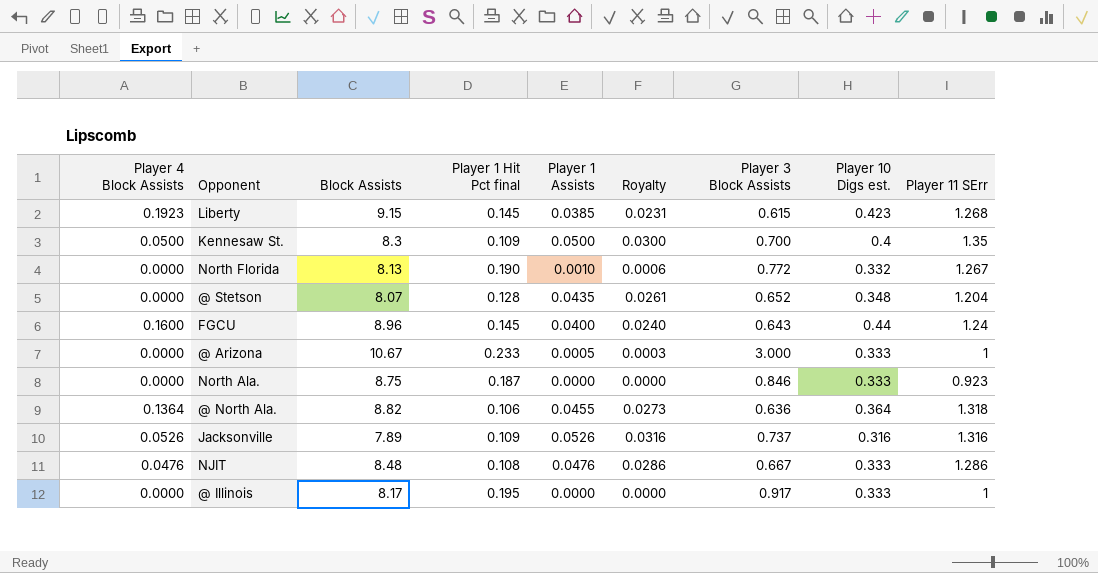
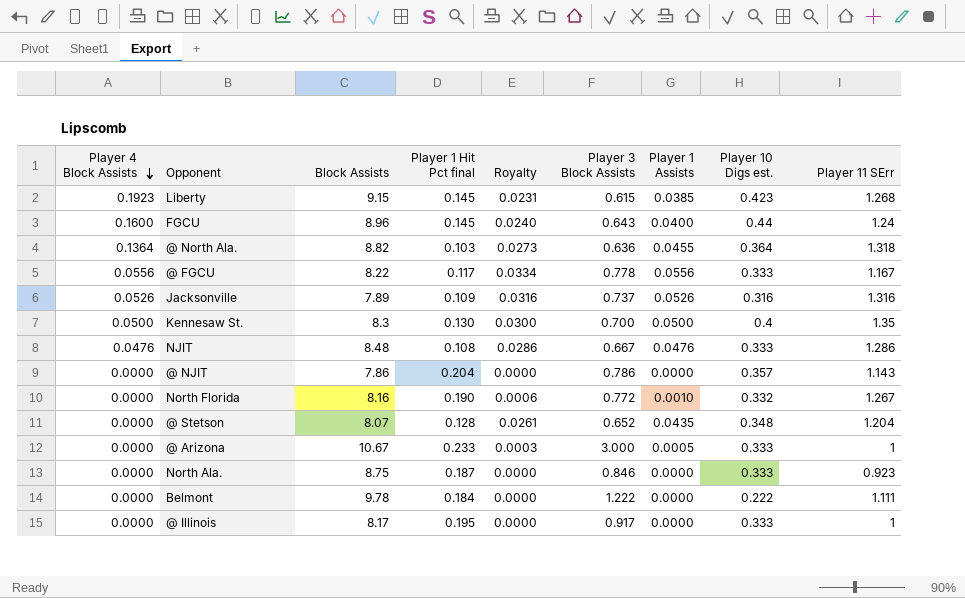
row order: none -> Player 4 Block Assists descending
column Player 1 Assists | position: 5 -> 7
@ North Ala. | Player 1 Hit Pct final: 0.106 -> 0.103
row @ FGCU: none -> 0.0556 | 8.22 | 0.117 | 0.0334 | 0.778 | 0.0556 | 0.333 | 1.167
Kennesaw St. | Player 1 Hit Pct final: 0.109 -> 0.130
row @ NJIT: none -> 0.0000 | 7.86 | 0.204 | 0.0000 | 0.786 | 0.0000 | 0.357 | 1.143
North Florida | Block Assists: 8.13 -> 8.16
row Belmont: none -> 0.0000 | 9.78 | 0.184 | 0.0000 | 1.222 | 0.0000 | 0.222 | 1.111

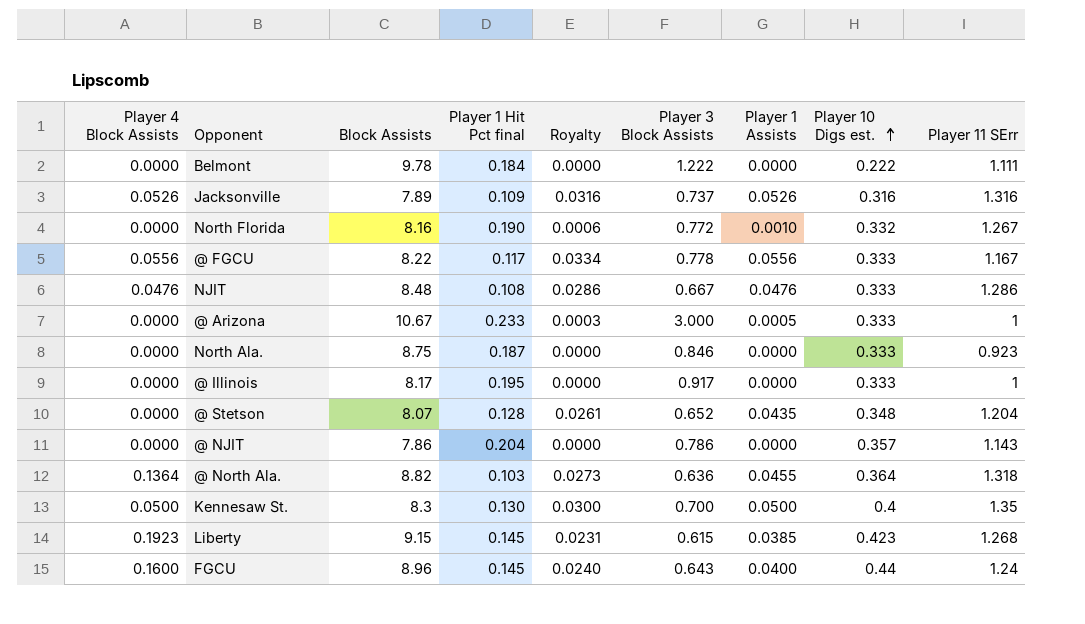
row order: Player 4 Block Assists descending -> Player 10 Digs est. ascending

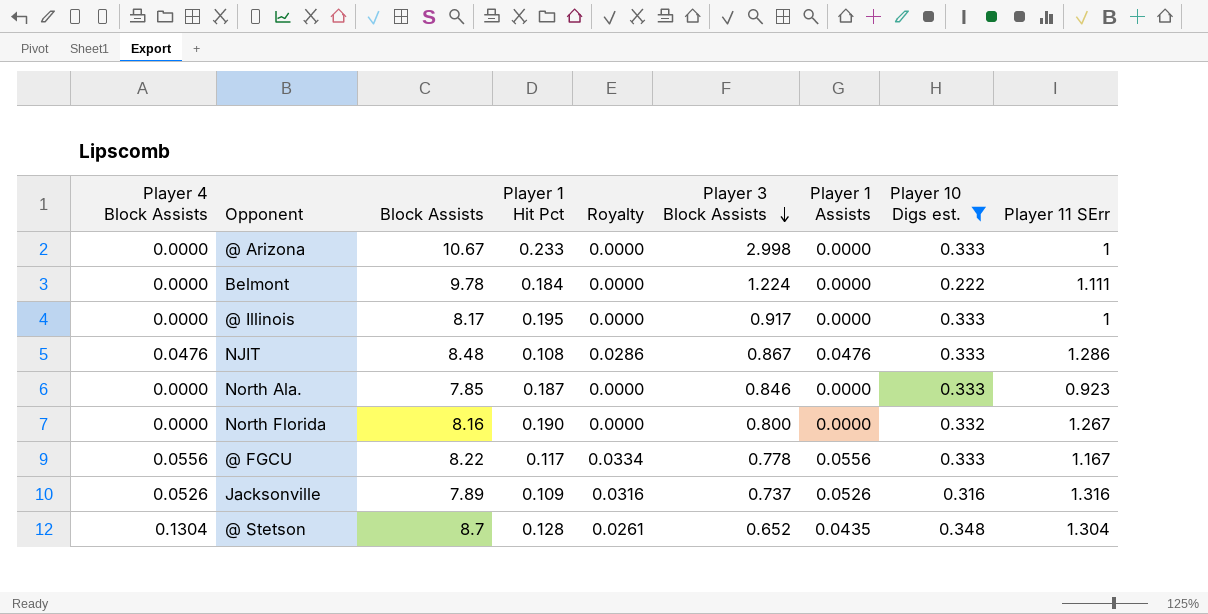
filter: none -> Player 10 Digs est. <= 0.348
row order: Player 10 Digs est. ascending -> Player 3 Block Assists descending
column name: Player 1 Hit Pct final -> Player 1 Hit Pct
@ Arizona | Royalty: 0.0003 -> 0.0000
@ Arizona | Player 3 Block Assists: 3.000 -> 2.998
@ Arizona | Player 1 Assists: 0.0005 -> 0.0000
Belmont | Player 3 Block Assists: 1.222 -> 1.224
NJIT | Player 3 Block Assists: 0.667 -> 0.867
North Ala. | Block Assists: 8.75 -> 7.85
North Florida | Royalty: 0.0006 -> 0.0000
North Florida | Player 3 Block Assists: 0.772 -> 0.800
North Florida | Player 1 Assists: 0.0010 -> 0.0000
@ Stetson | Player 4 Block Assists: 0.0000 -> 0.1304
@ Stetson | Block Assists: 8.07 -> 8.7
@ Stetson | Player 11 SErr: 1.204 -> 1.304

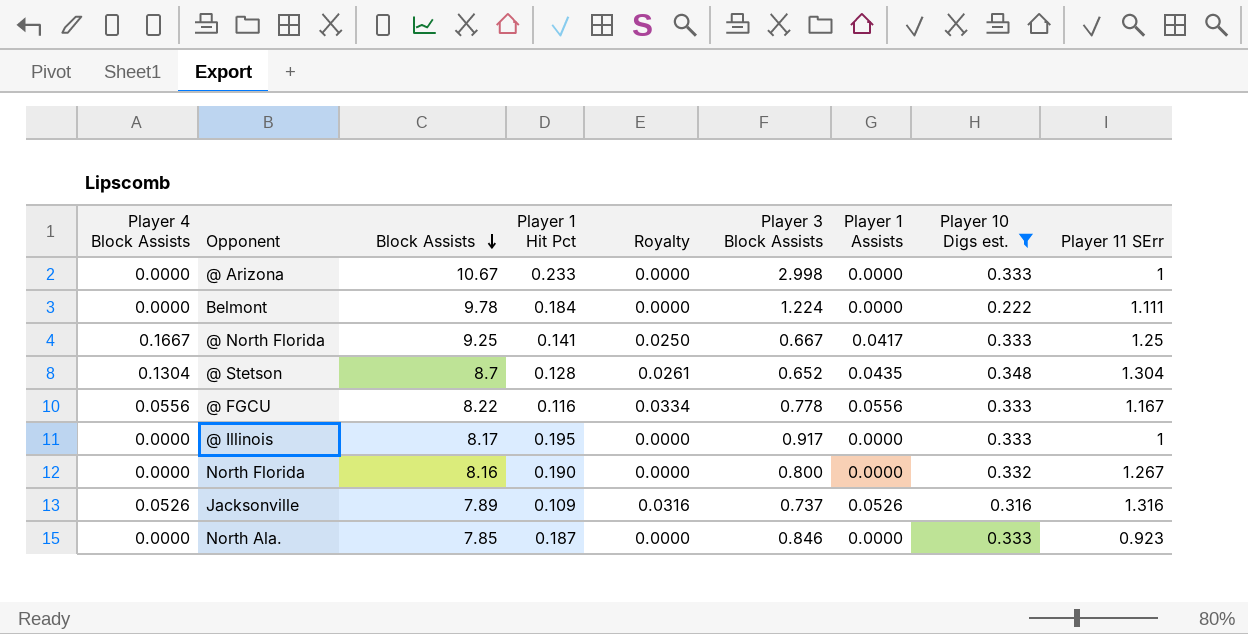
row order: Player 3 Block Assists descending -> Block Assists descending
row NJIT: 0.0476 | 8.48 | 0.108 | 0.0286 | 0.867 | 0.0476 | 0.333 | 1.286 -> none
row @ North Florida: none -> 0.1667 | 9.25 | 0.141 | 0.0250 | 0.667 | 0.0417 | 0.333 | 1.25
@ FGCU | Player 1 Hit Pct: 0.117 -> 0.116

